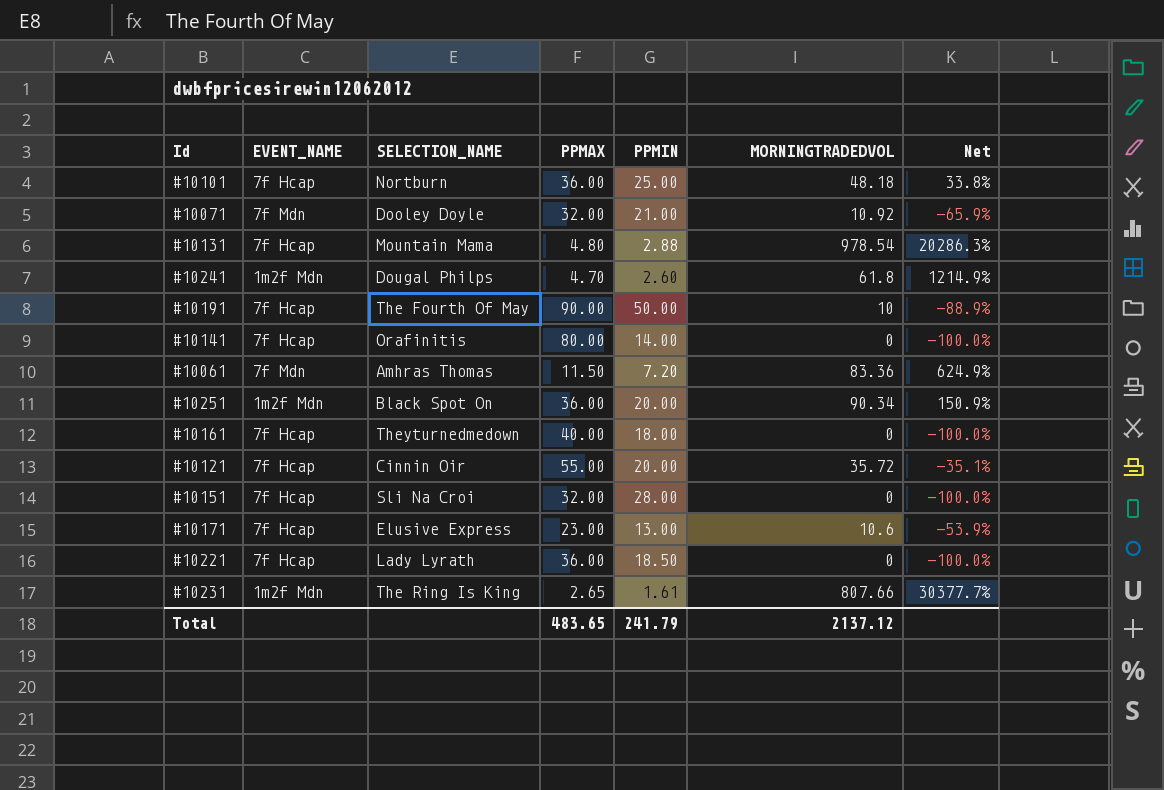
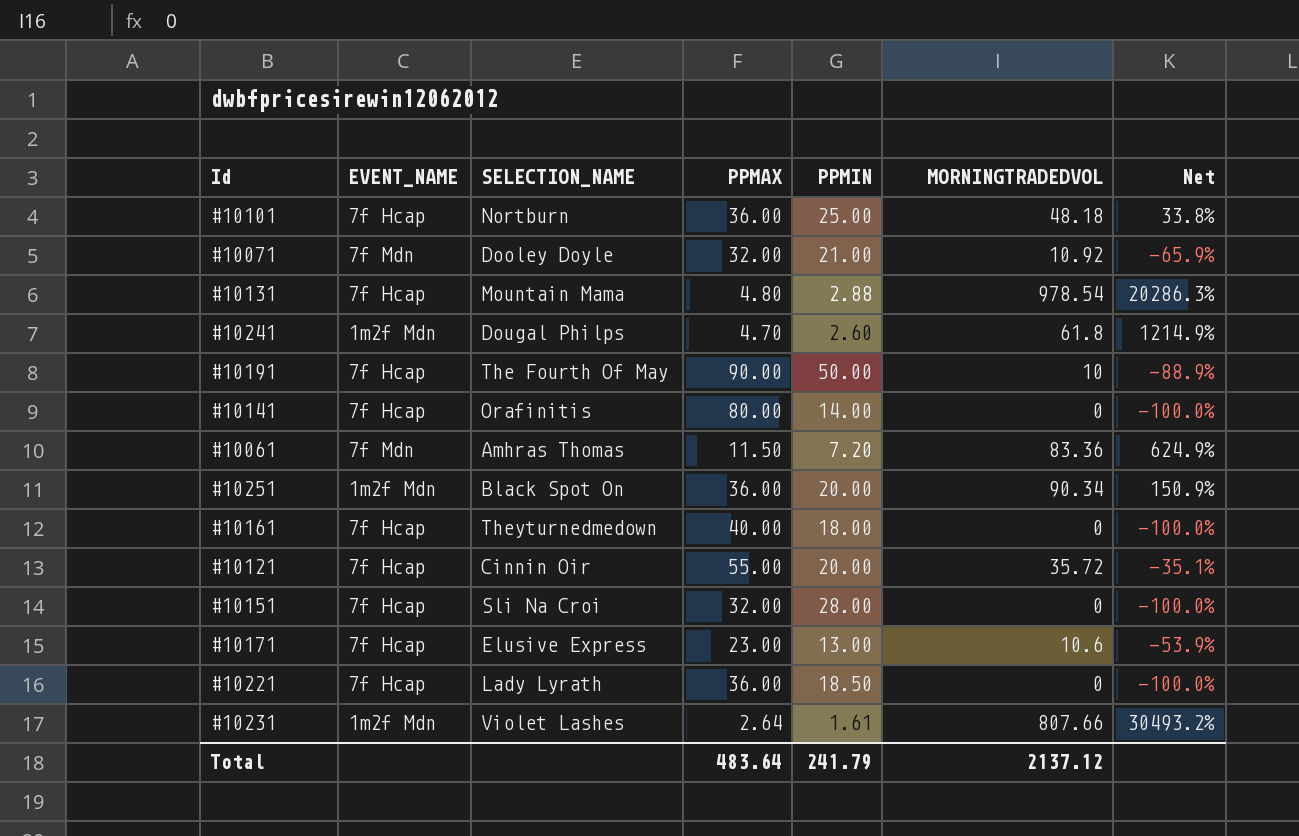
#10231 | SELECTION_NAME: The Ring Is King -> Violet Lashes
#10231 | PPMAX: 2.65 -> 2.64
#10231 | Net: 30377.7% -> 30493.2%
Total | PPMAX: 483.65 -> 483.64

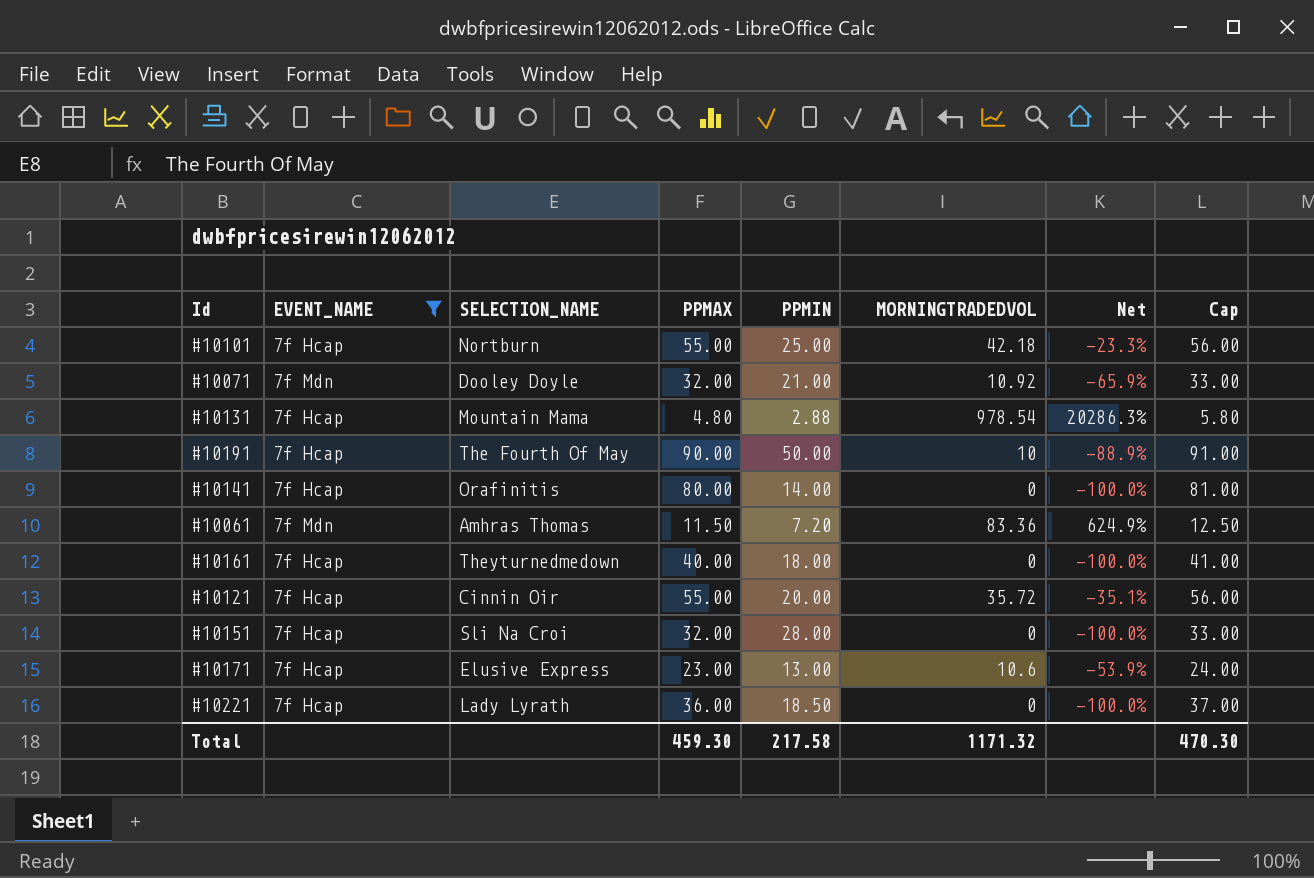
filter: none -> EVENT_NAME != 1m2f Mdn
column Cap | formula: none -> [PPMAX] + 1
#10101 | PPMAX: 36.00 -> 55.00
#10101 | MORNINGTRADEDVOL: 48.18 -> 42.18
#10101 | Net: 33.8% -> -23.3%
Total | PPMAX: 483.64 -> 459.30
Total | PPMIN: 241.79 -> 217.58
Total | MORNINGTRADEDVOL: 2137.12 -> 1171.32

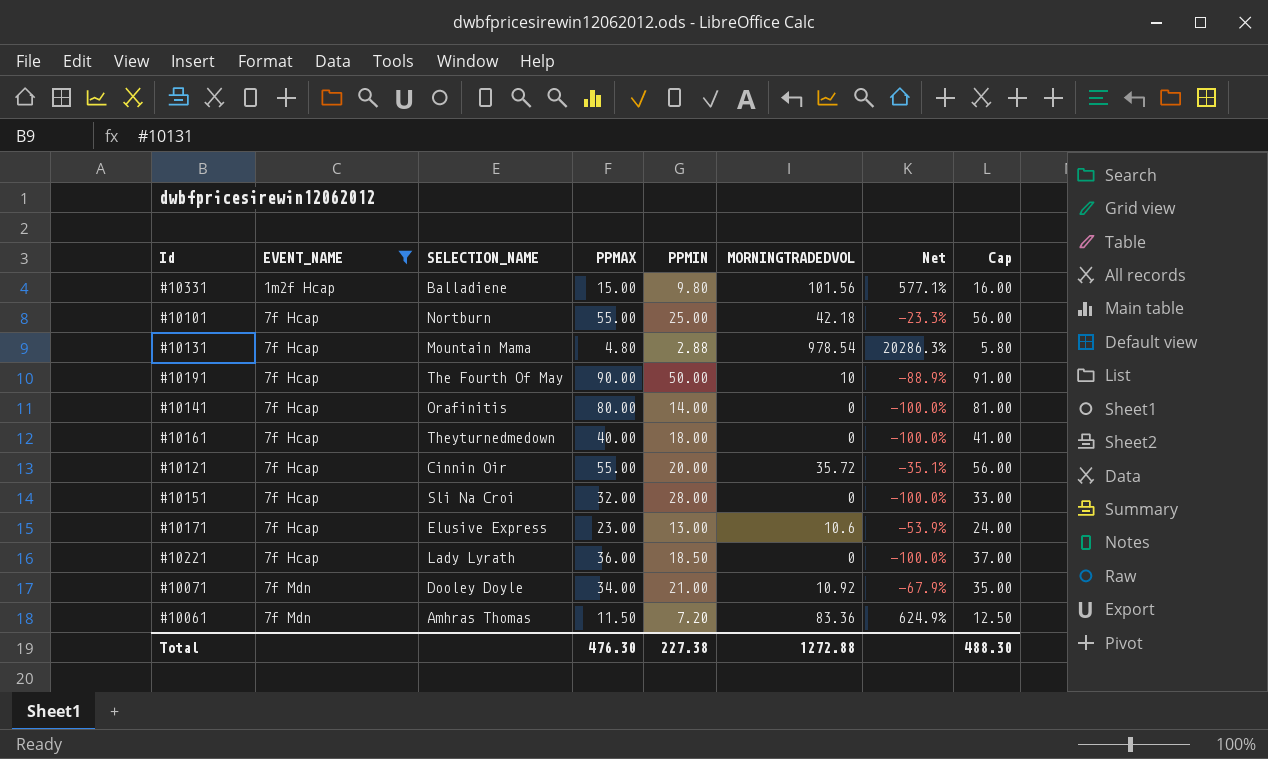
row order: none -> EVENT_NAME ascending
row #10331: none -> 1m2f Hcap | Balladiene | 15.00 | 9.80 | 101.56 | 577.1% | 16.00
#10071 | PPMAX: 32.00 -> 34.00
#10071 | Net: -65.9% -> -67.9%
#10071 | Cap: 33.00 -> 35.00
Total | PPMAX: 459.30 -> 476.30
Total | PPMIN: 217.58 -> 227.38
Total | MORNINGTRADEDVOL: 1171.32 -> 1272.88
Total | Cap: 470.30 -> 488.30

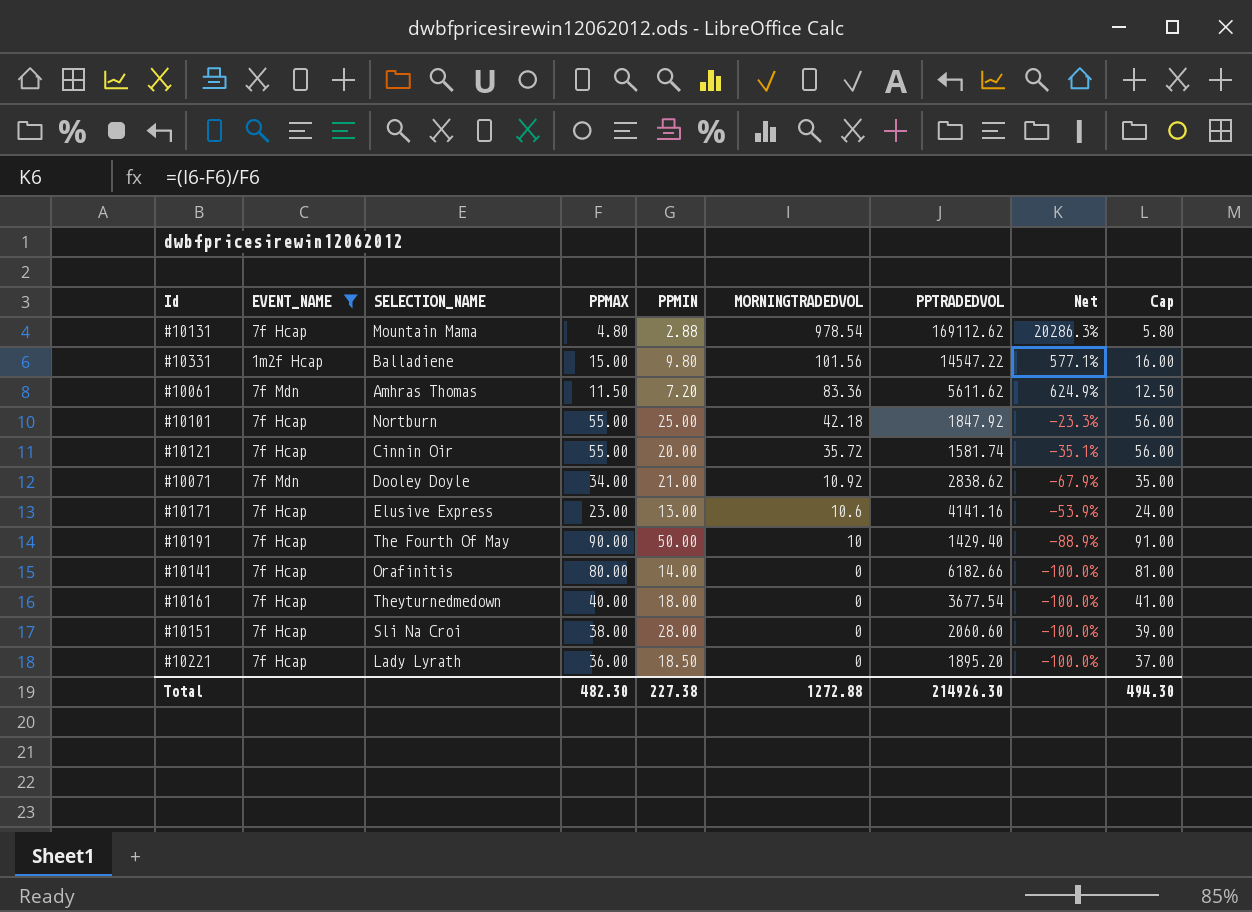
row order: EVENT_NAME ascending -> MORNINGTRADEDVOL descending
column PPTRADEDVOL | position: none -> 7
#10151 | PPMAX: 32.00 -> 38.00
#10151 | Cap: 33.00 -> 39.00
Total | PPMAX: 476.30 -> 482.30
Total | Cap: 488.30 -> 494.30

